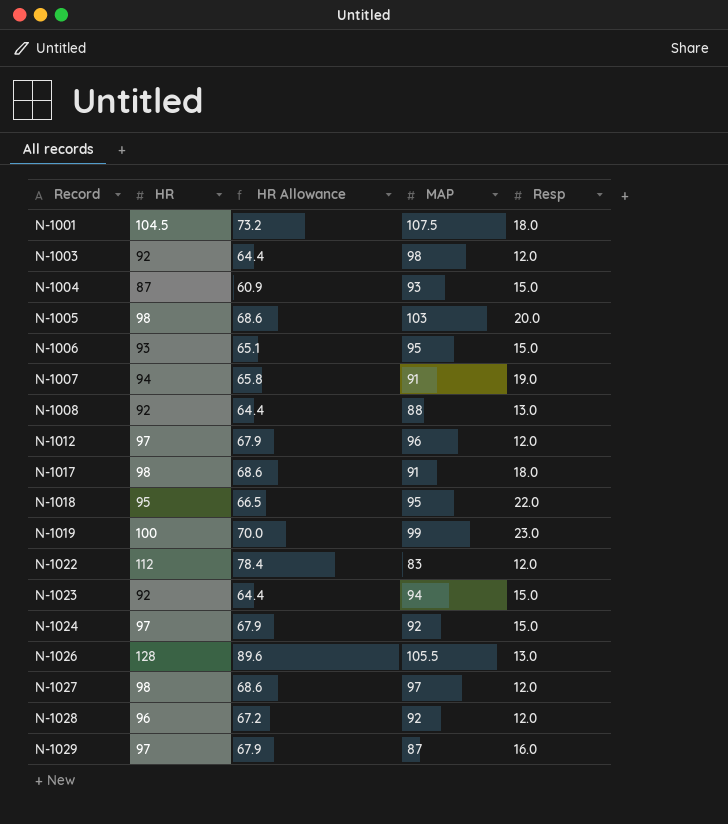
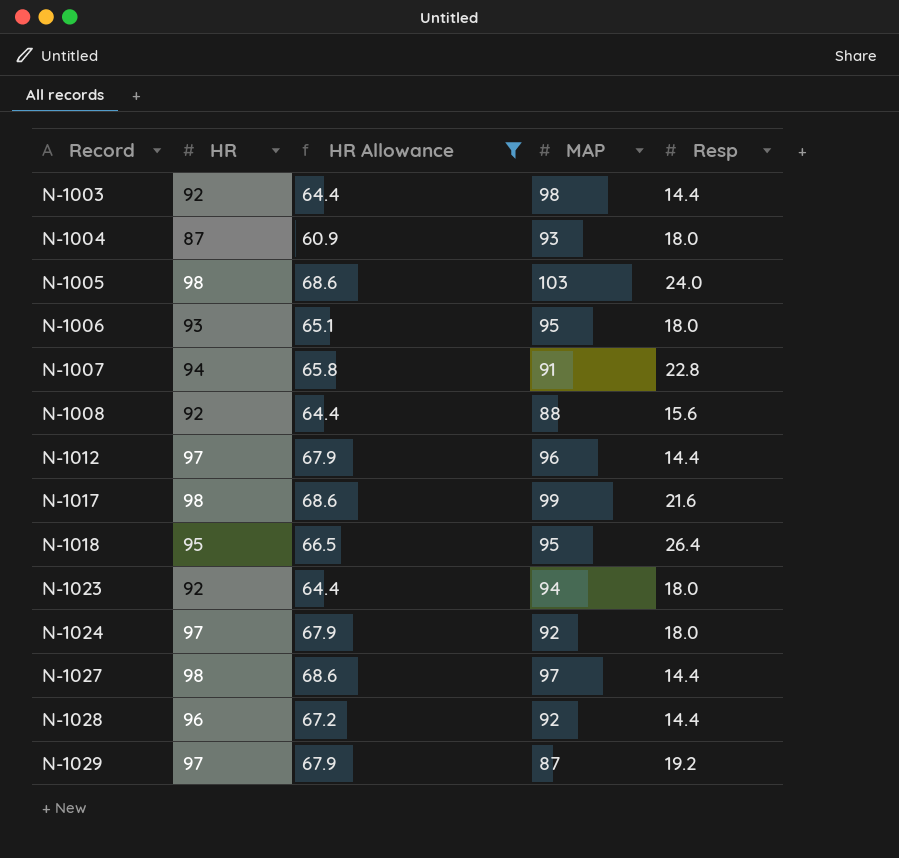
filter: none -> HR Allowance <= 68.6
N-1003 | Resp: 12.0 -> 14.4
N-1004 | Resp: 15.0 -> 18.0
N-1005 | Resp: 20.0 -> 24.0
N-1006 | Resp: 15.0 -> 18.0
N-1007 | Resp: 19.0 -> 22.8
N-1008 | Resp: 13.0 -> 15.6
N-1012 | Resp: 12.0 -> 14.4
N-1017 | MAP: 91 -> 99
N-1017 | Resp: 18.0 -> 21.6
N-1018 | Resp: 22.0 -> 26.4
N-1023 | Resp: 15.0 -> 18.0
N-1024 | Resp: 15.0 -> 18.0
N-1027 | Resp: 12.0 -> 14.4
N-1028 | Resp: 12.0 -> 14.4
N-1029 | Resp: 16.0 -> 19.2

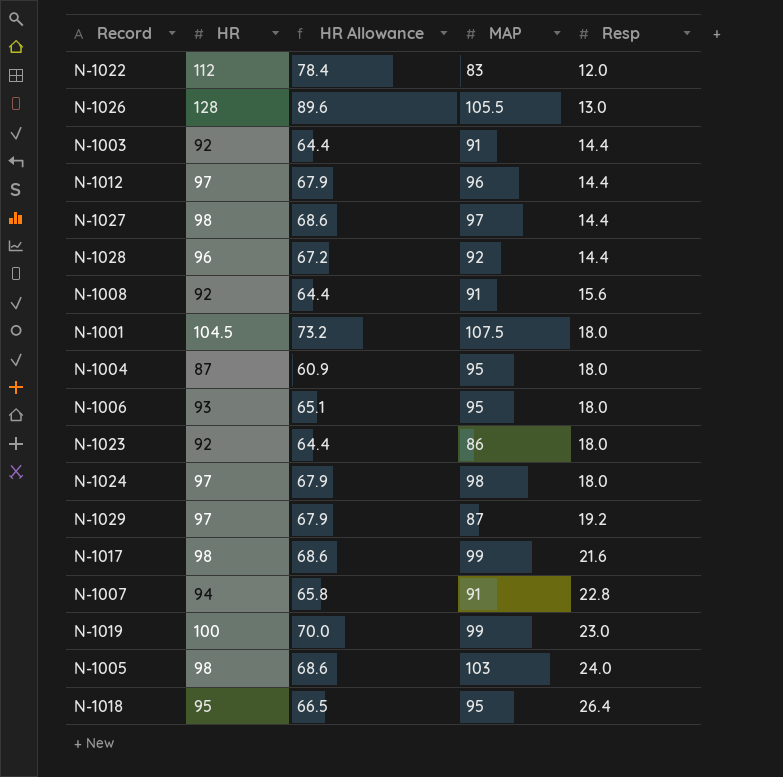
filter: HR Allowance <= 68.6 -> none
row order: Record ascending -> Resp ascending
N-1003 | MAP: 98 -> 91
N-1008 | MAP: 88 -> 91
N-1004 | MAP: 93 -> 95
N-1023 | MAP: 94 -> 86
N-1024 | MAP: 92 -> 98

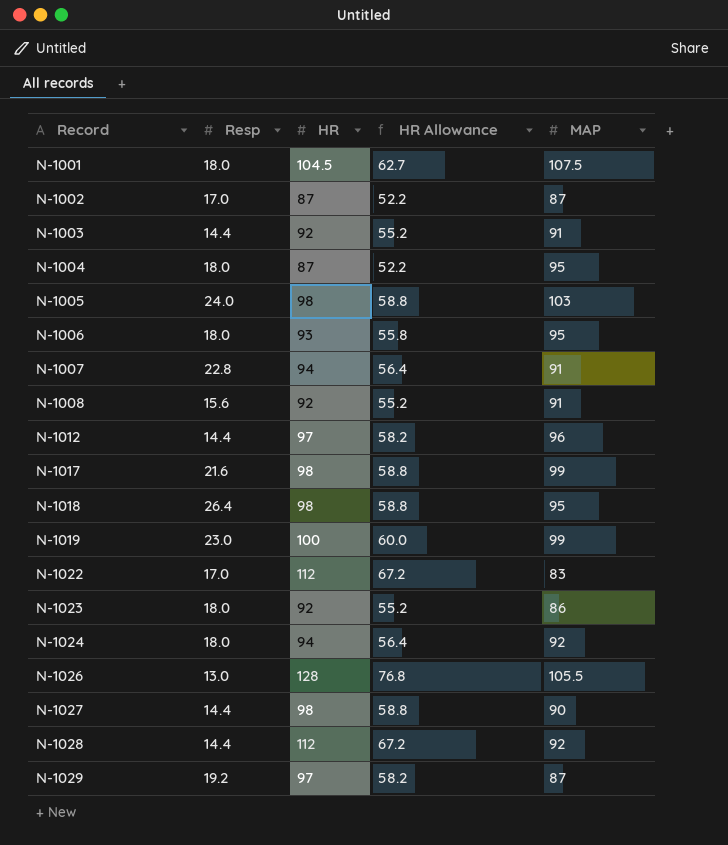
row order: Resp ascending -> Record ascending
column Resp | position: 5 -> 2
column HR Allowance | formula: [HR] * 0.7 -> [HR] * 0.6
row N-1002: none -> 17.0 | 87 | 52.2 | 87
N-1018 | HR: 95 -> 98
N-1022 | Resp: 12.0 -> 17.0
N-1024 | HR: 97 -> 94
N-1024 | MAP: 98 -> 92
N-1027 | MAP: 97 -> 90
N-1028 | HR: 96 -> 112

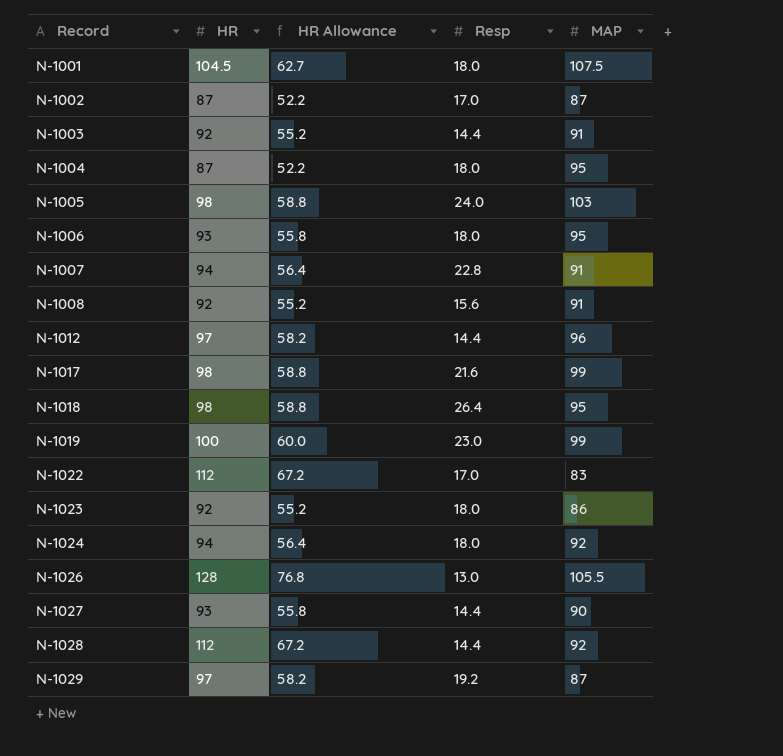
column Resp | position: 2 -> 4
N-1027 | HR: 98 -> 93
N-1027 | HR Allowance: 58.8 -> 55.8

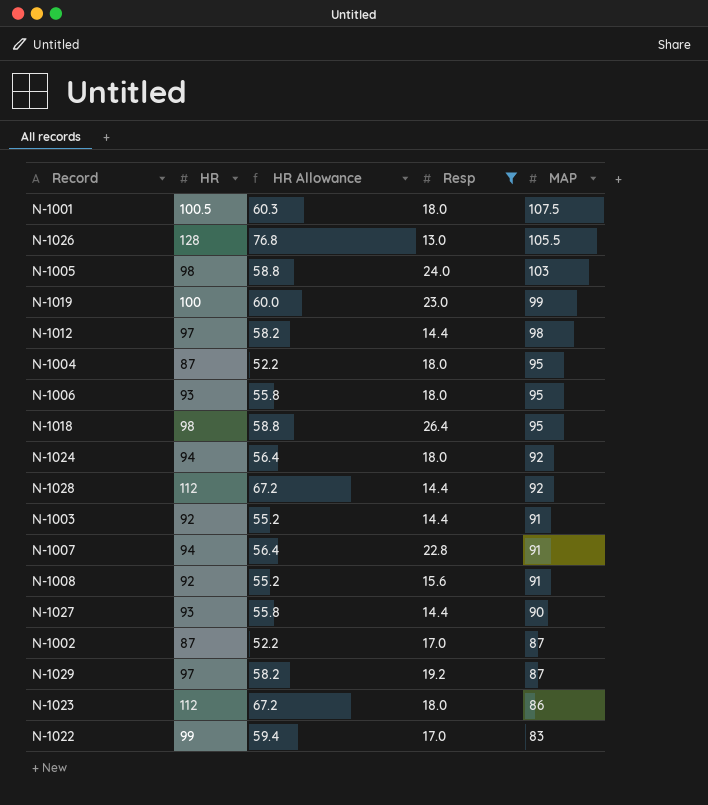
filter: none -> Resp != 21.6
row order: Record ascending -> MAP descending
N-1001 | HR: 104.5 -> 100.5
N-1001 | HR Allowance: 62.7 -> 60.3
N-1012 | MAP: 96 -> 98
N-1023 | HR: 92 -> 112
N-1023 | HR Allowance: 55.2 -> 67.2
N-1022 | HR: 112 -> 99
N-1022 | HR Allowance: 67.2 -> 59.4

